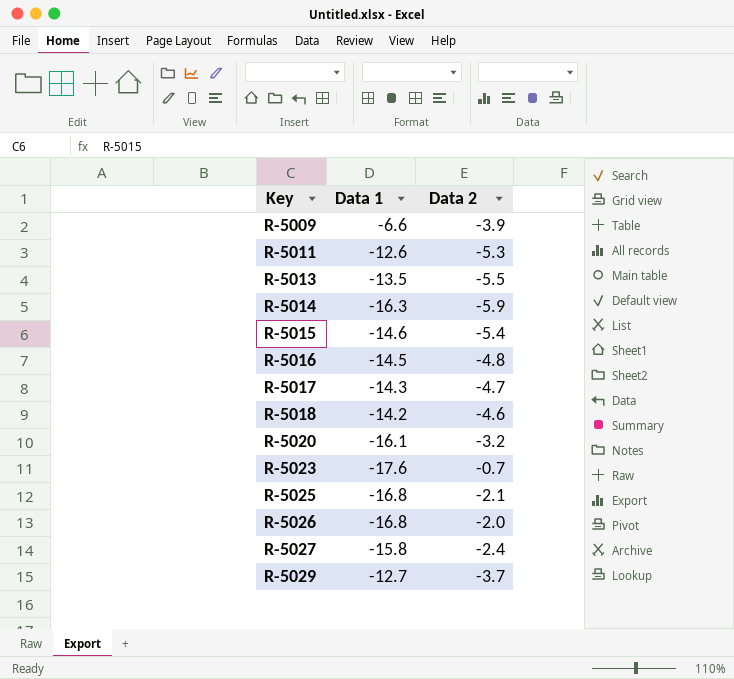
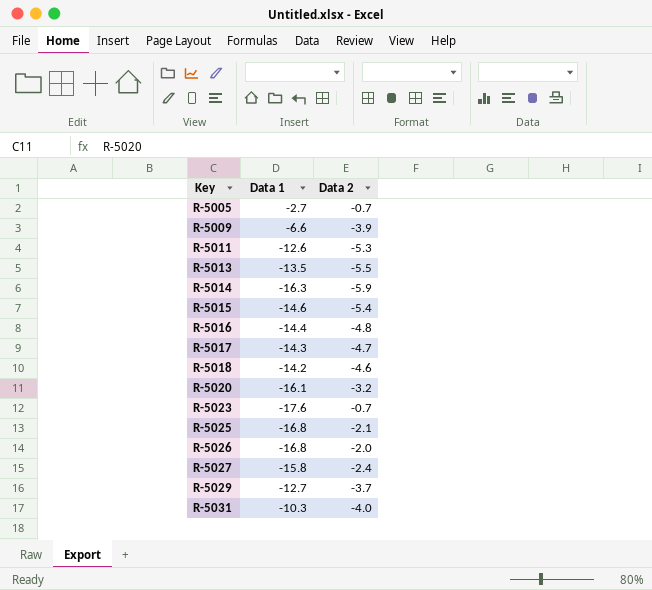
row R-5005: none -> -2.7 | -0.7
R-5016 | Data 1: -14.5 -> -14.4
row R-5031: none -> -10.3 | -4.0

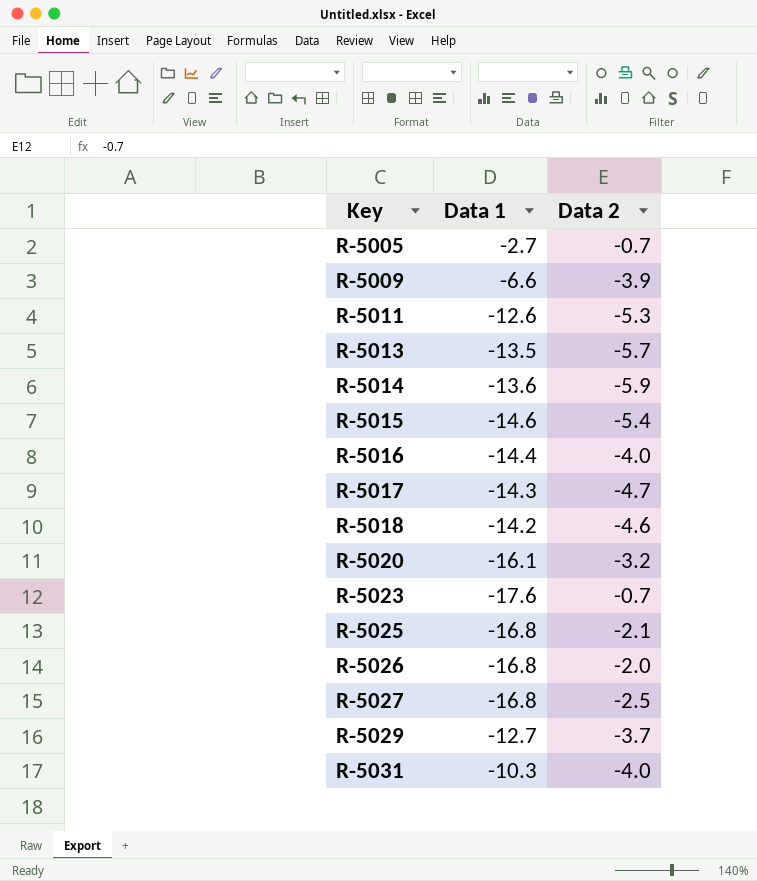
R-5013 | Data 2: -5.5 -> -5.7
R-5014 | Data 1: -16.3 -> -13.6
R-5016 | Data 2: -4.8 -> -4.0
R-5027 | Data 1: -15.8 -> -16.8
R-5027 | Data 2: -2.4 -> -2.5

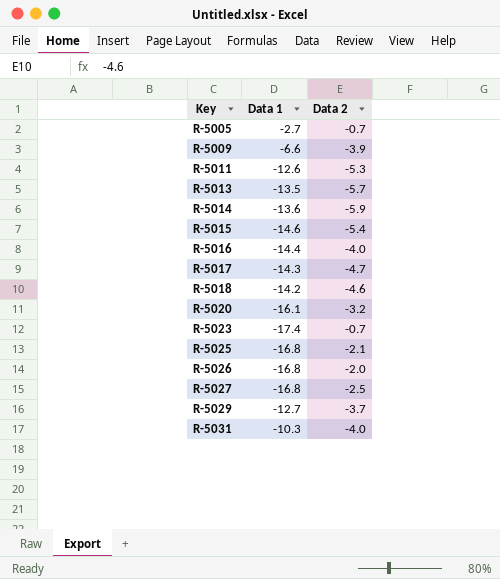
R-5023 | Data 1: -17.6 -> -17.4

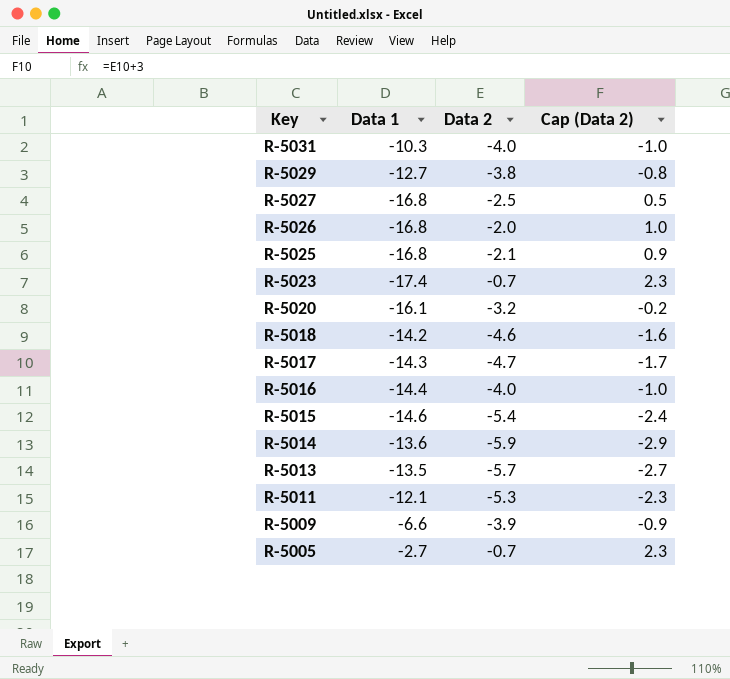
row order: Key ascending -> Key descending
column Cap (Data 2) | formula: none -> [Data 2] + 3
R-5029 | Data 2: -3.7 -> -3.8
R-5011 | Data 1: -12.6 -> -12.1

